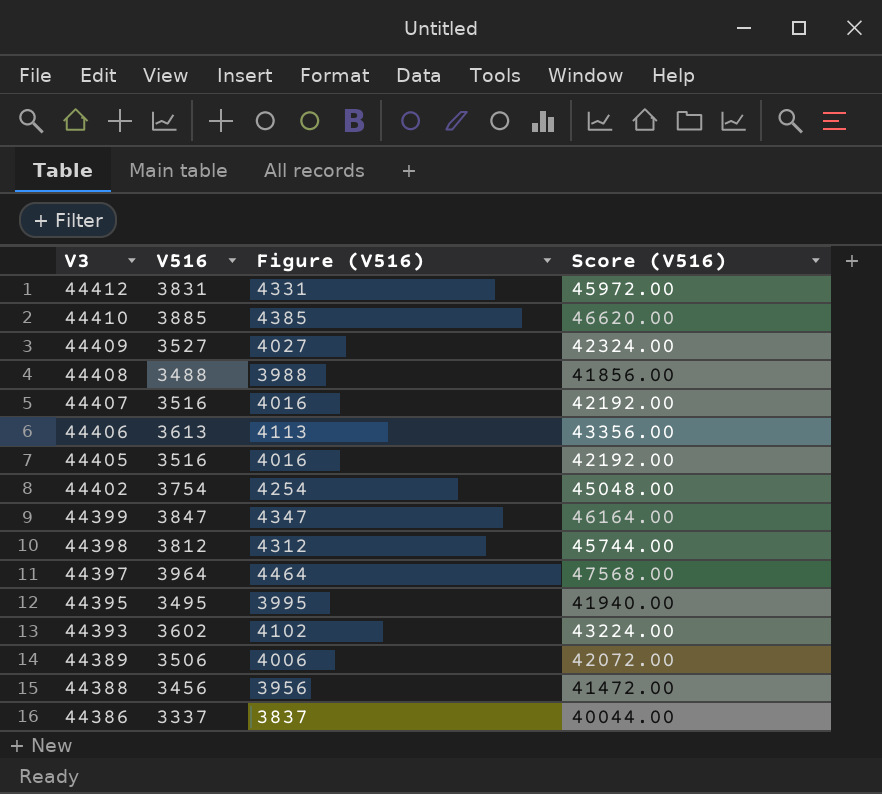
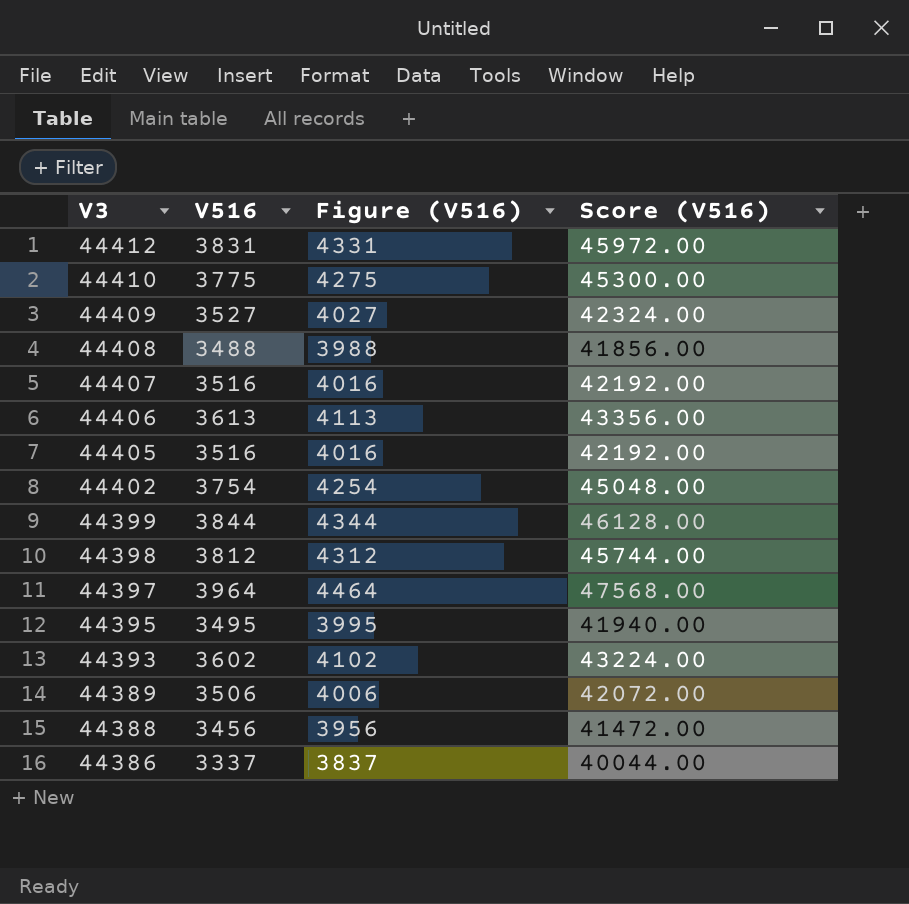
44410 | V516: 3885 -> 3775
44410 | Figure (V516): 4385 -> 4275
44410 | Score (V516): 46620.00 -> 45300.00
44399 | V516: 3847 -> 3844
44399 | Figure (V516): 4347 -> 4344
44399 | Score (V516): 46164.00 -> 46128.00

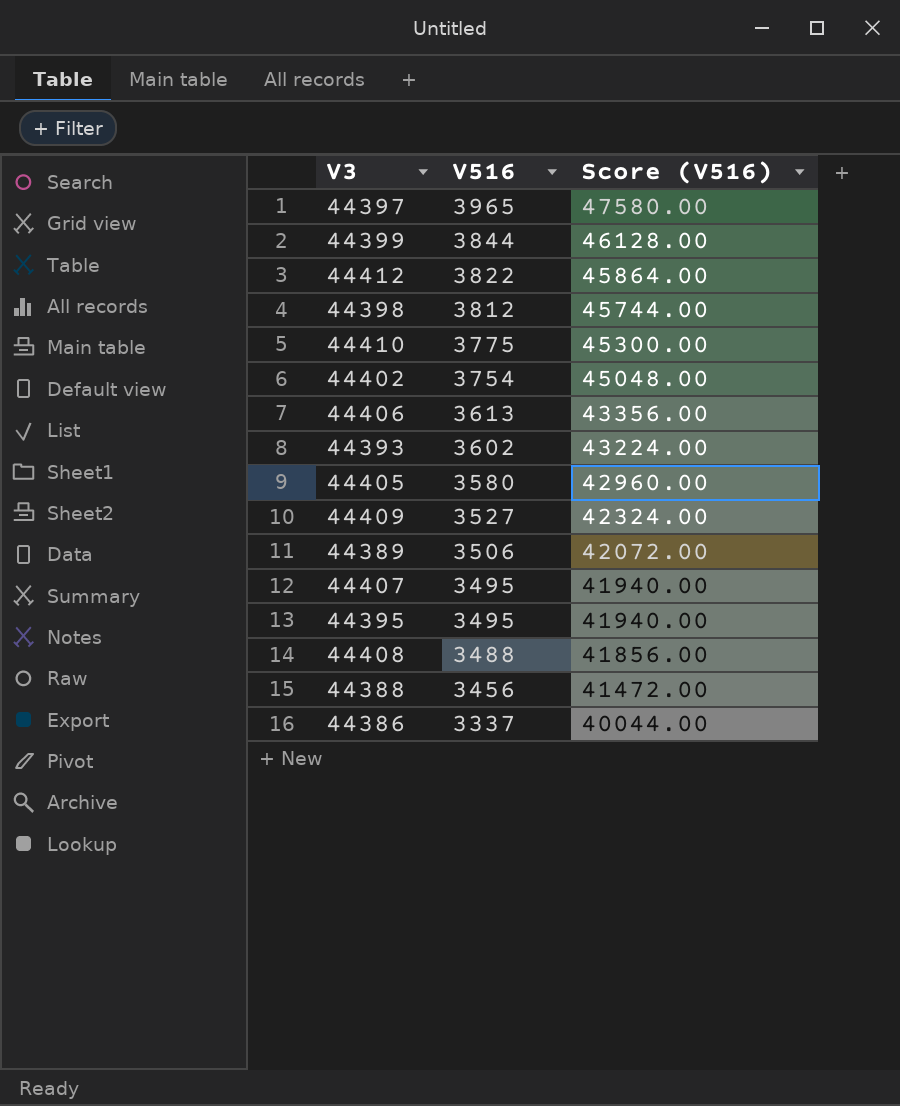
row order: V3 descending -> V516 descending
column Figure (V516) | formula: [V516] + 500 -> none
44397 | V516: 3964 -> 3965
44397 | Score (V516): 47568.00 -> 47580.00
44412 | V516: 3831 -> 3822
44412 | Score (V516): 45972.00 -> 45864.00
44405 | V516: 3516 -> 3580
44405 | Score (V516): 42192.00 -> 42960.00
44407 | V516: 3516 -> 3495
44407 | Score (V516): 42192.00 -> 41940.00

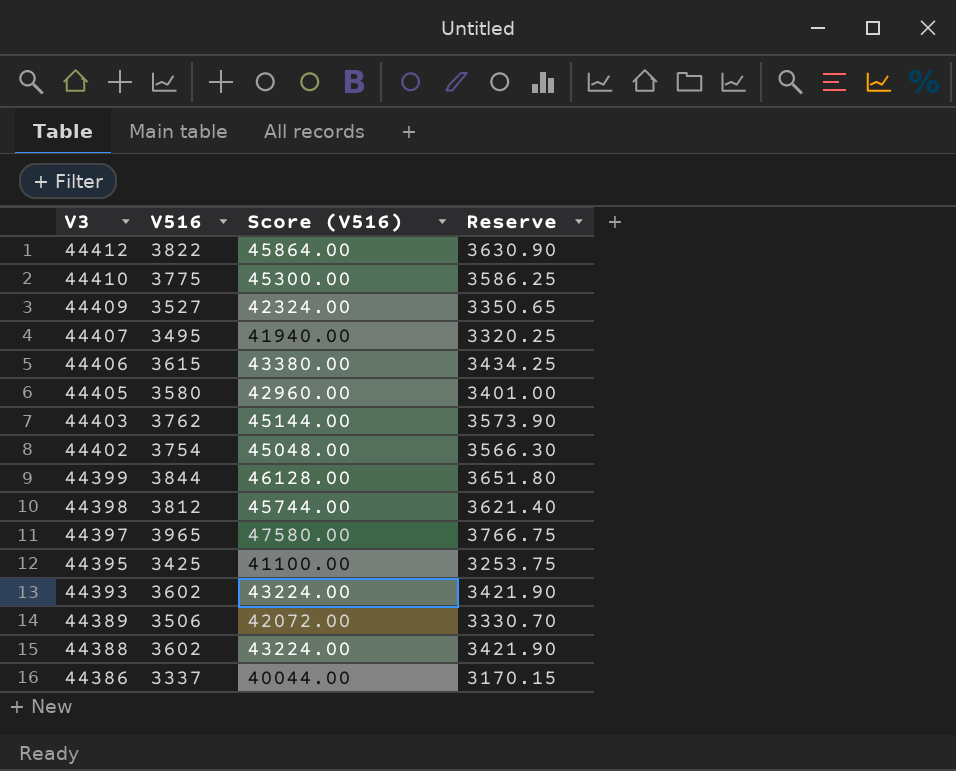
row order: V516 descending -> V3 descending
column Reserve | formula: none -> [V516] * 0.95
row 44408: 3488 | 41856.00 -> none
44406 | V516: 3613 -> 3615
44406 | Score (V516): 43356.00 -> 43380.00
row 44403: none -> 3762 | 45144.00 | 3573.90
44395 | V516: 3495 -> 3425
44395 | Score (V516): 41940.00 -> 41100.00
44388 | V516: 3456 -> 3602
44388 | Score (V516): 41472.00 -> 43224.00

